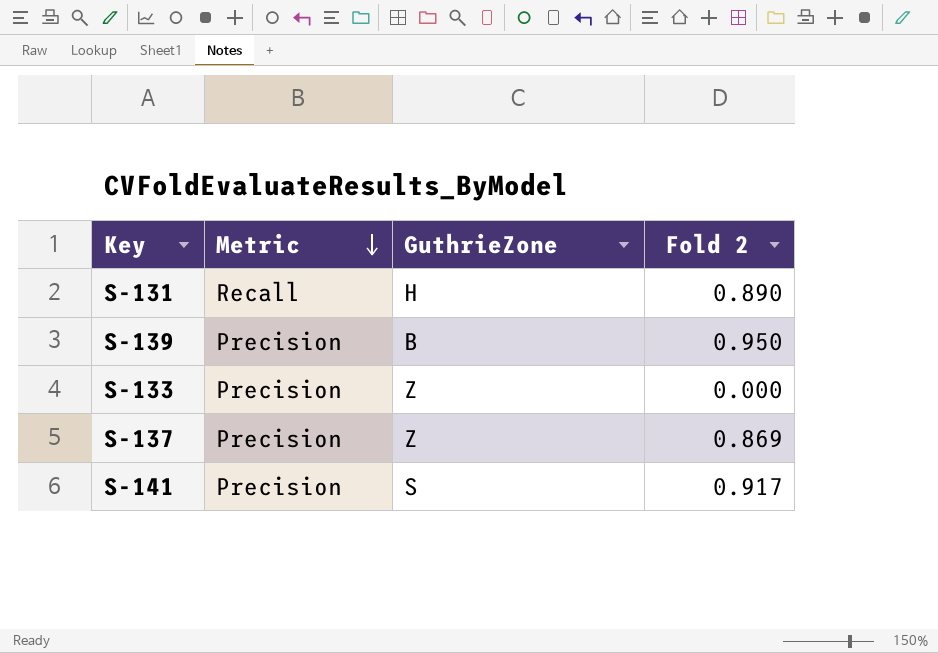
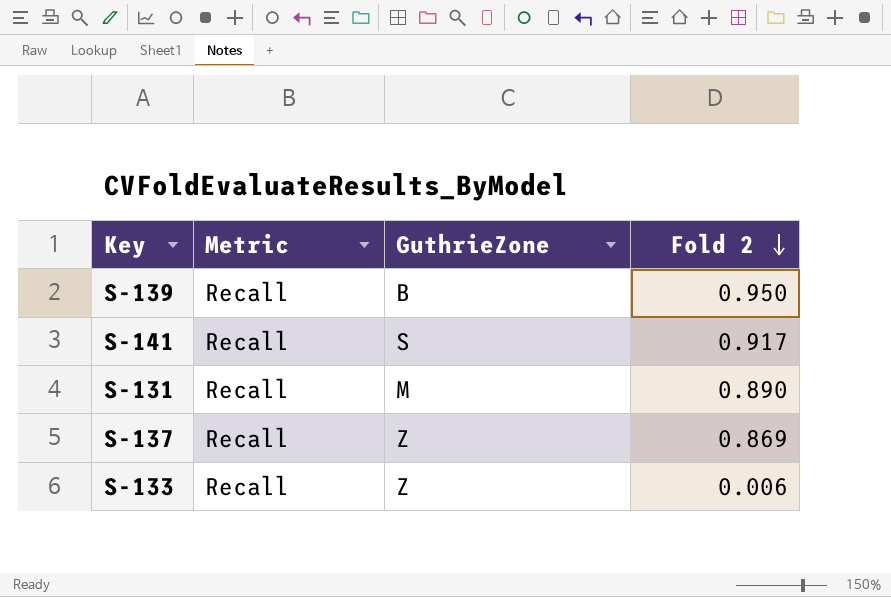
row order: Metric descending -> Fold 2 descending
S-139 | Metric: Precision -> Recall
S-141 | Metric: Precision -> Recall
S-131 | GuthrieZone: H -> M
S-137 | Metric: Precision -> Recall
S-133 | Metric: Precision -> Recall
S-133 | Fold 2: 0.000 -> 0.006

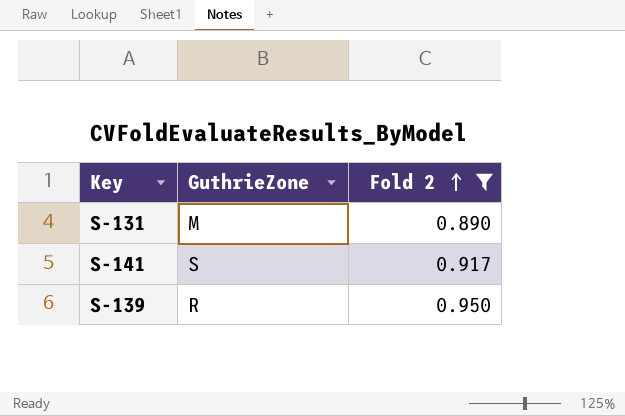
filter: none -> Fold 2 >= 0.890
row order: Fold 2 descending -> Fold 2 ascending
column Metric | position: 2 -> none
S-139 | GuthrieZone: B -> R

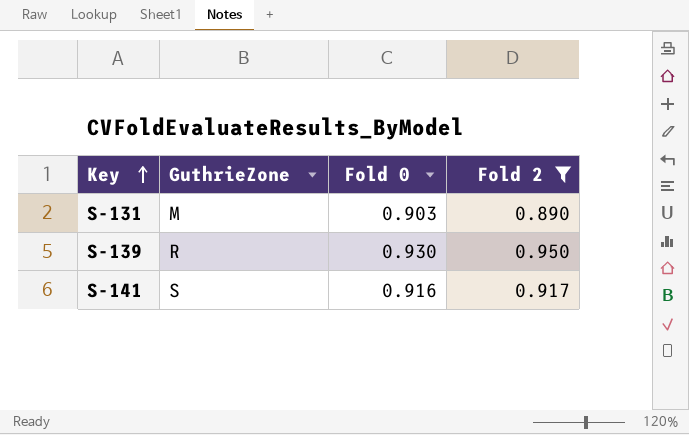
row order: Fold 2 ascending -> Key ascending
column Fold 0 | position: none -> 3

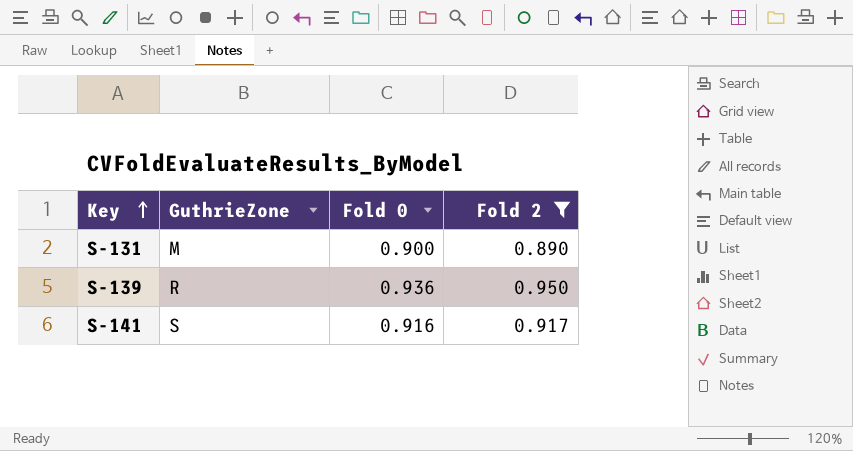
S-131 | Fold 0: 0.903 -> 0.900
S-139 | Fold 0: 0.930 -> 0.936

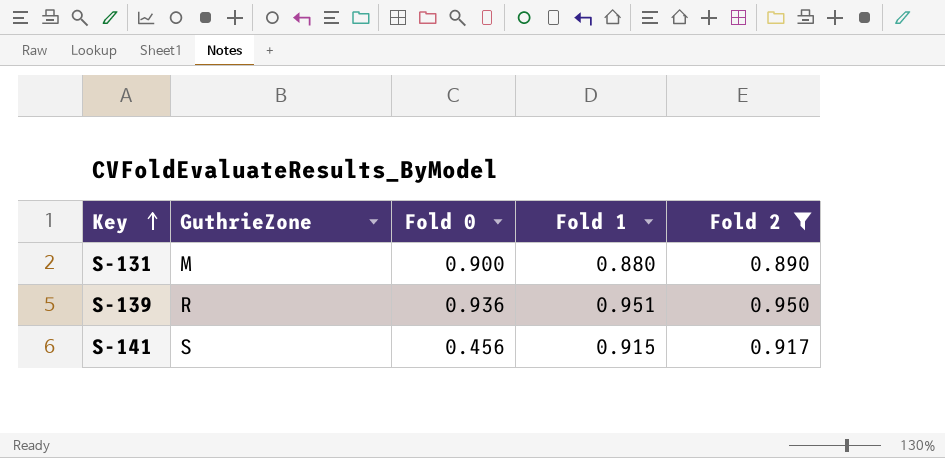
column Fold 1 | position: none -> 4
S-141 | Fold 0: 0.916 -> 0.456

